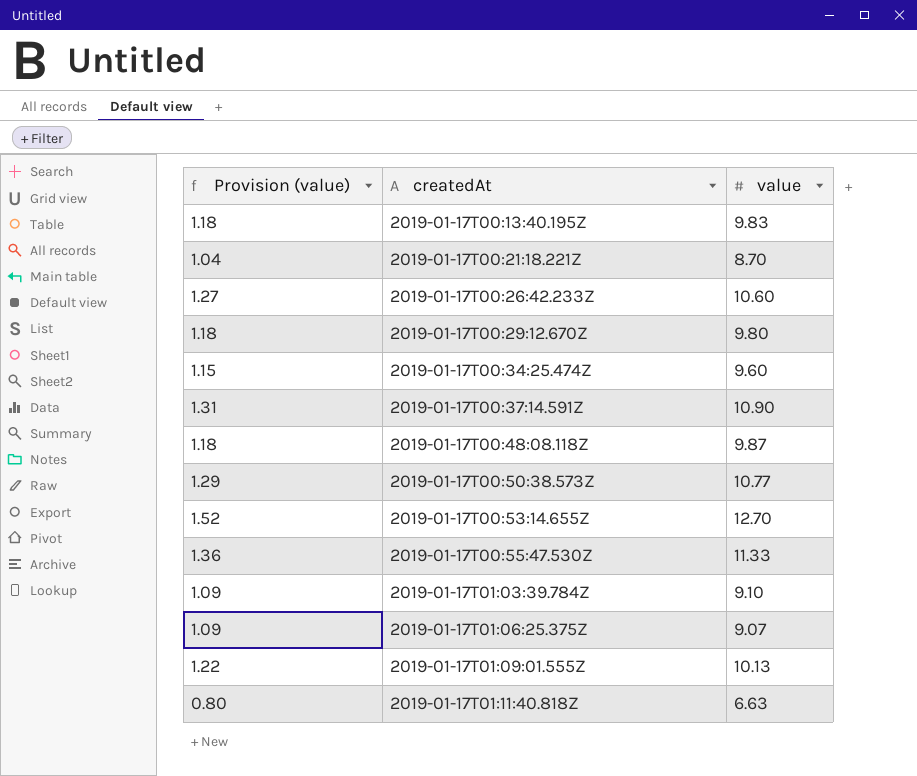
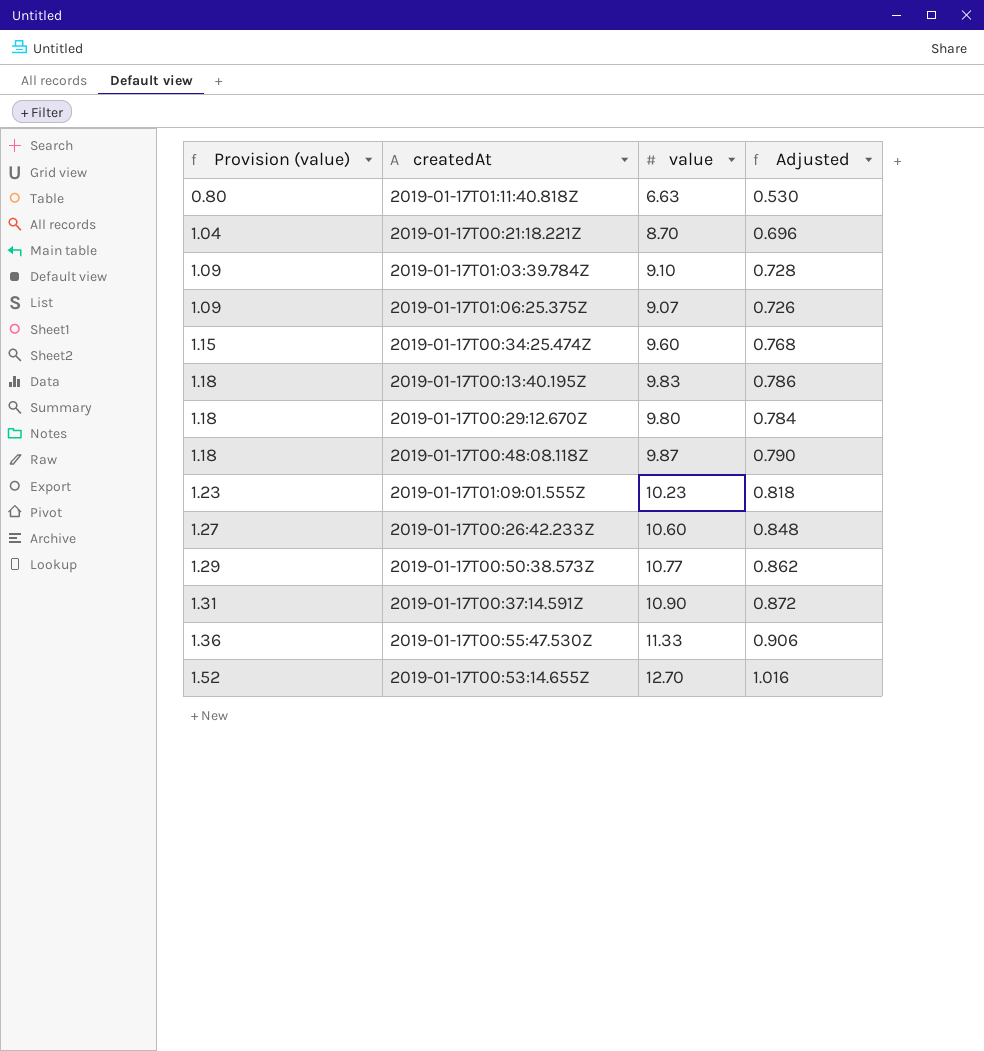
row order: createdAt ascending -> Provision (value) ascending
column Adjusted | formula: none -> [value] * 0.08
2019-01-17T01:09:01.555Z | Provision (value): 1.22 -> 1.23
2019-01-17T01:09:01.555Z | value: 10.13 -> 10.23

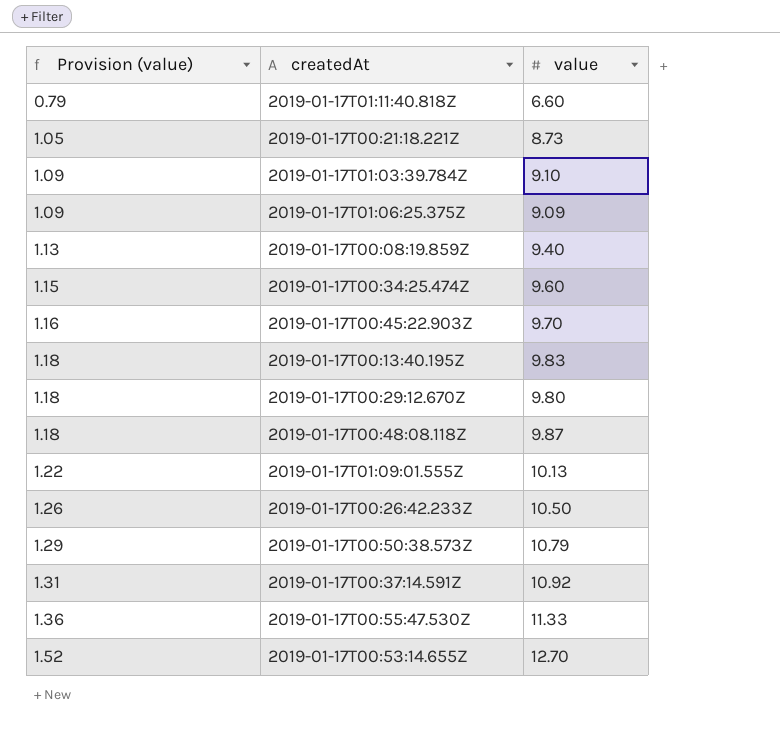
column Adjusted | formula: [value] * 0.08 -> none
2019-01-17T01:11:40.818Z | Provision (value): 0.80 -> 0.79
2019-01-17T01:11:40.818Z | value: 6.63 -> 6.60
2019-01-17T00:21:18.221Z | Provision (value): 1.04 -> 1.05
2019-01-17T00:21:18.221Z | value: 8.70 -> 8.73
2019-01-17T01:06:25.375Z | value: 9.07 -> 9.09
row 2019-01-17T00:08:19.859Z: none -> 1.13 | 9.40
row 2019-01-17T00:45:22.903Z: none -> 1.16 | 9.70
2019-01-17T01:09:01.555Z | Provision (value): 1.23 -> 1.22
2019-01-17T01:09:01.555Z | value: 10.23 -> 10.13
2019-01-17T00:26:42.233Z | Provision (value): 1.27 -> 1.26
2019-01-17T00:26:42.233Z | value: 10.60 -> 10.50
2019-01-17T00:50:38.573Z | value: 10.77 -> 10.79
2019-01-17T00:37:14.591Z | value: 10.90 -> 10.92

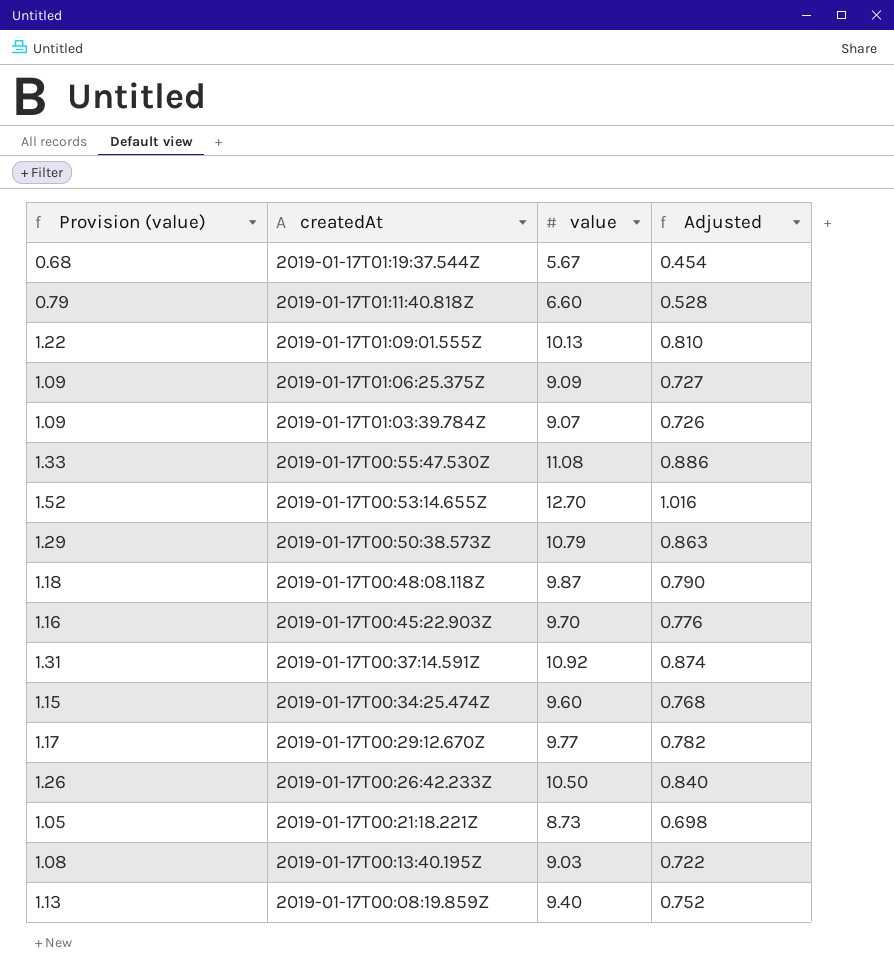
row order: Provision (value) ascending -> createdAt descending
column Adjusted | formula: none -> [value] * 0.08
row 2019-01-17T01:19:37.544Z: none -> 0.68 | 5.67 | 0.454
2019-01-17T01:03:39.784Z | value: 9.10 -> 9.07
2019-01-17T00:55:47.530Z | Provision (value): 1.36 -> 1.33
2019-01-17T00:55:47.530Z | value: 11.33 -> 11.08
2019-01-17T00:29:12.670Z | Provision (value): 1.18 -> 1.17
2019-01-17T00:29:12.670Z | value: 9.80 -> 9.77
2019-01-17T00:13:40.195Z | Provision (value): 1.18 -> 1.08
2019-01-17T00:13:40.195Z | value: 9.83 -> 9.03

